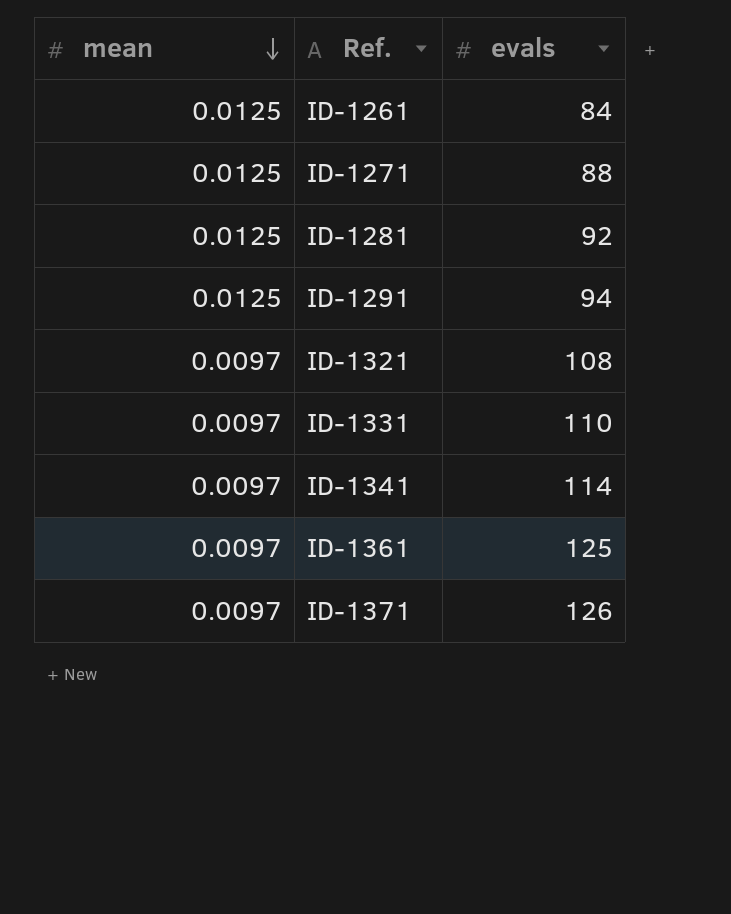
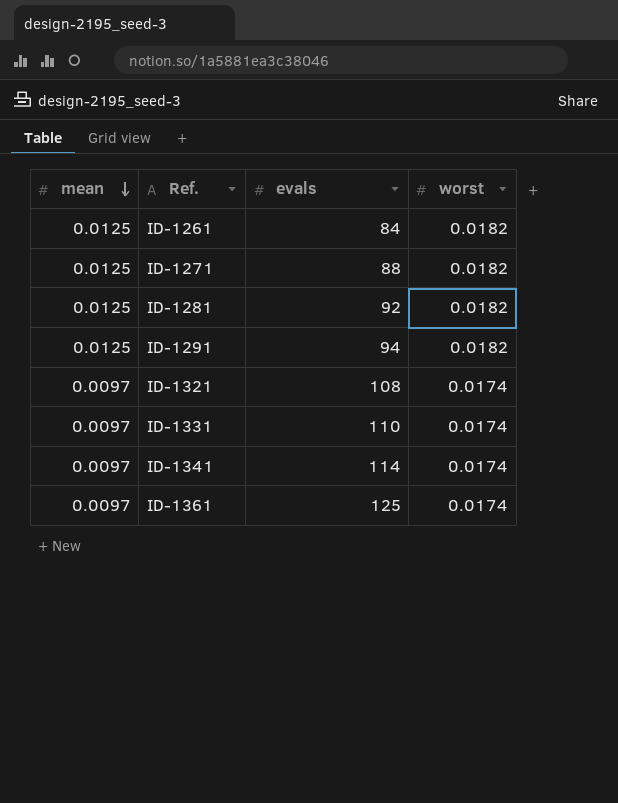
column worst | position: none -> 4
row ID-1371: 0.0097 | 126 -> none

